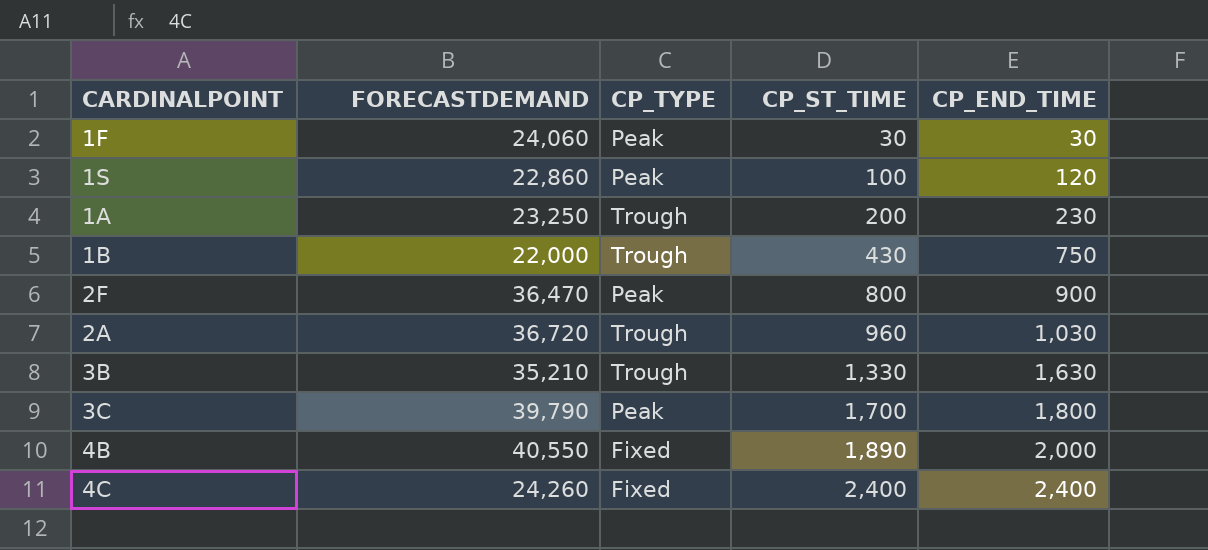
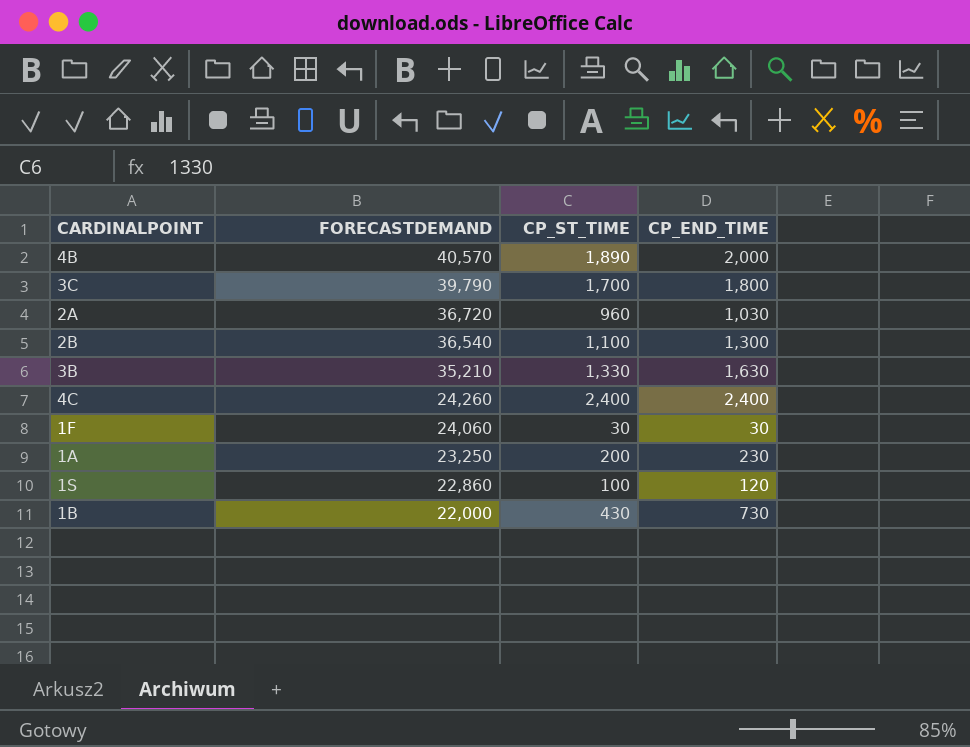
row order: CP_ST_TIME ascending -> FORECASTDEMAND descending
column CP_TYPE | position: 3 -> none
row 2F: 36,470 | Peak | 800 | 900 -> none
4B | FORECASTDEMAND: 40,550 -> 40,570
row 2B: none -> 36,540 | 1,100 | 1,300
1B | CP_END_TIME: 750 -> 730

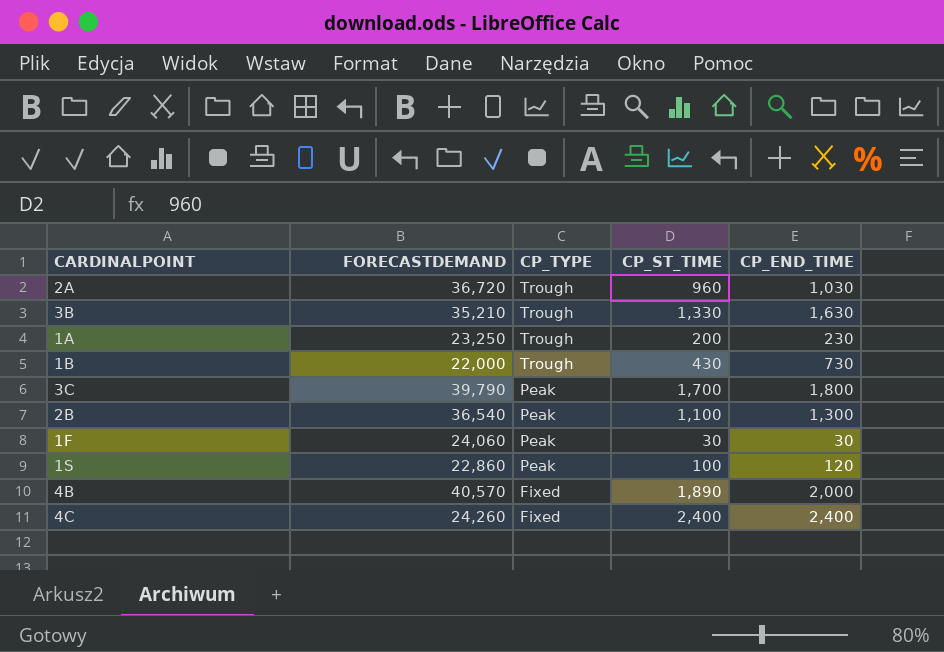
row order: FORECASTDEMAND descending -> CP_TYPE descending
column CP_TYPE | position: none -> 3

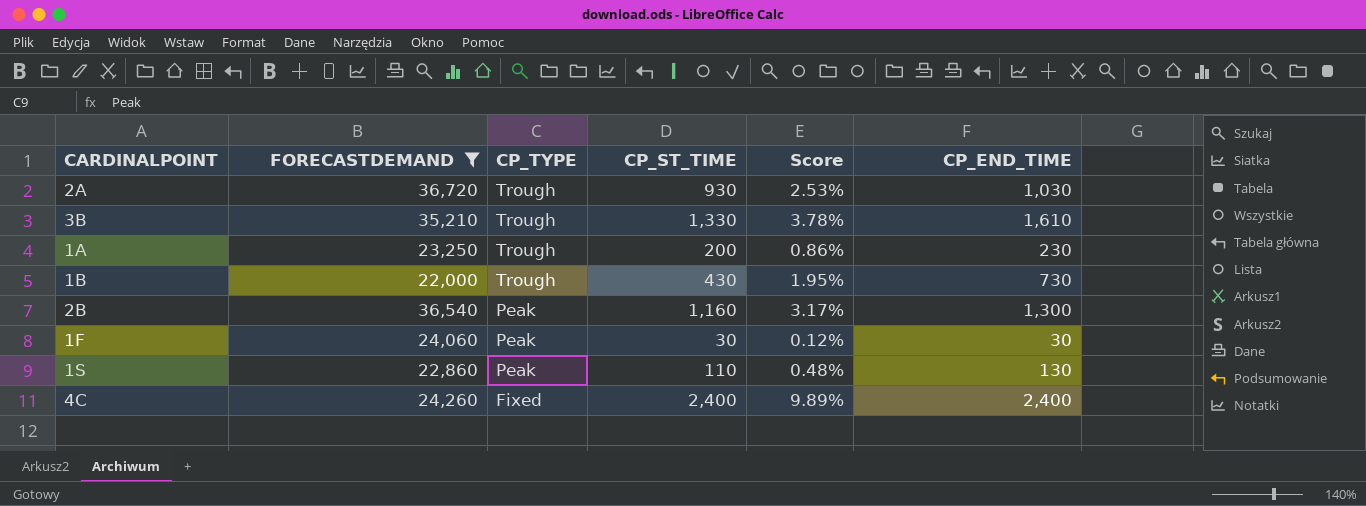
filter: none -> FORECASTDEMAND <= 36,720
column Score | formula: none -> [CP_ST_TIME] / [FORECASTDEMAND]
2A | CP_ST_TIME: 960 -> 930
3B | CP_END_TIME: 1,630 -> 1,610
2B | CP_ST_TIME: 1,100 -> 1,160
1S | CP_ST_TIME: 100 -> 110
1S | CP_END_TIME: 120 -> 130

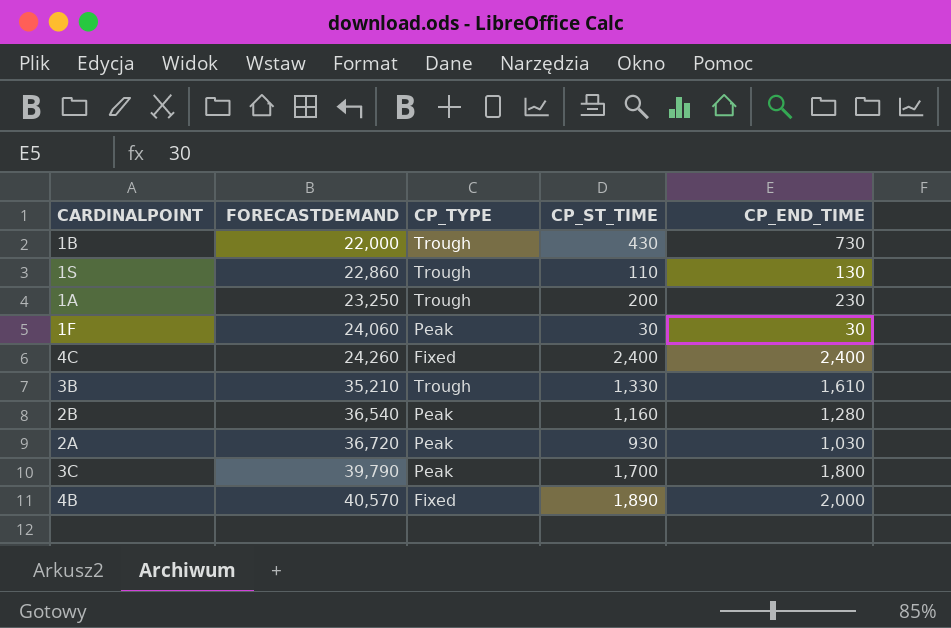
filter: FORECASTDEMAND <= 36,720 -> none
row order: CP_TYPE descending -> FORECASTDEMAND ascending
column Score | formula: [CP_ST_TIME] / [FORECASTDEMAND] -> none
1S | CP_TYPE: Peak -> Trough
2B | CP_END_TIME: 1,300 -> 1,280
2A | CP_TYPE: Trough -> Peak

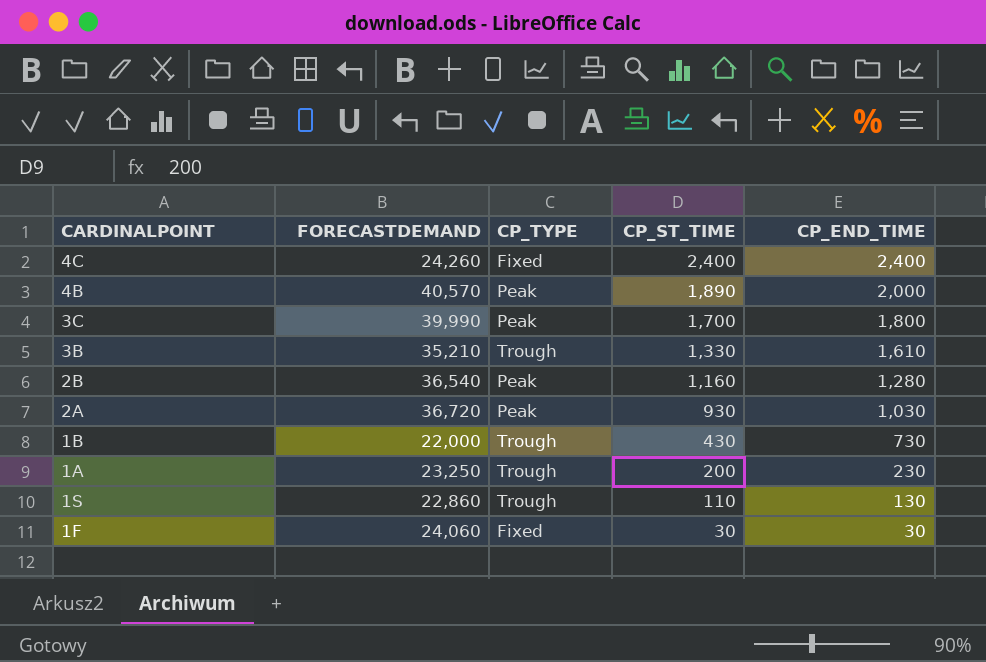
row order: FORECASTDEMAND ascending -> CP_ST_TIME descending
4B | CP_TYPE: Fixed -> Peak
3C | FORECASTDEMAND: 39,790 -> 39,990
1F | CP_TYPE: Peak -> Fixed

